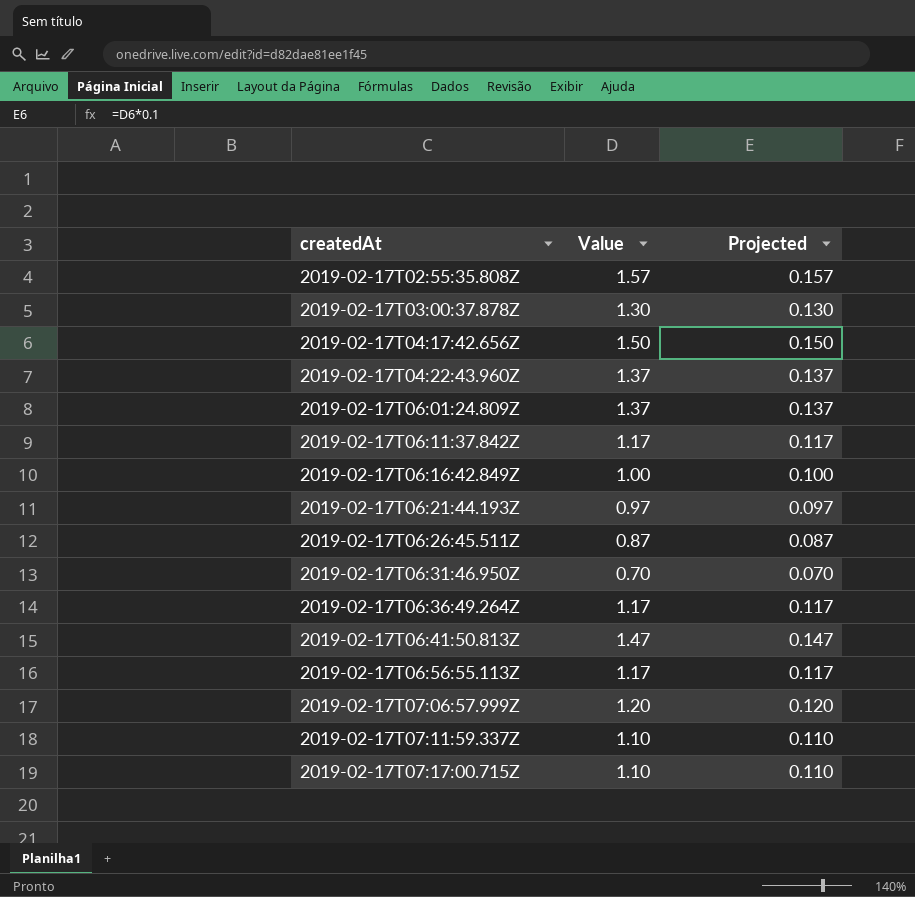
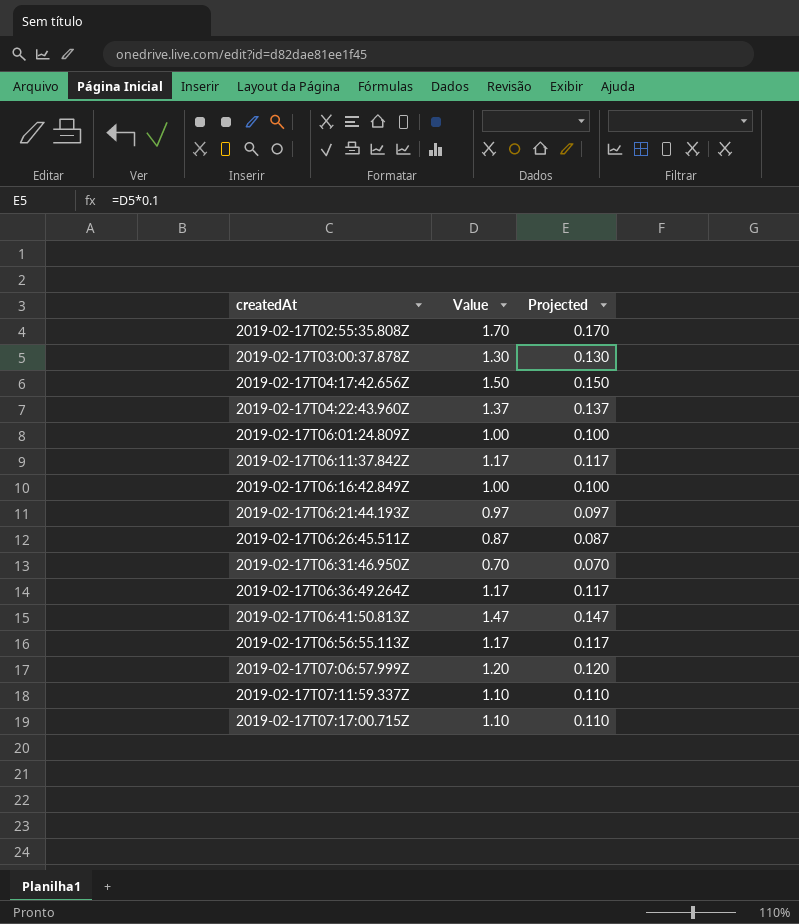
2019-02-17T02:55:35.808Z | Value: 1.57 -> 1.70
2019-02-17T02:55:35.808Z | Projected: 0.157 -> 0.170
2019-02-17T06:01:24.809Z | Value: 1.37 -> 1.00
2019-02-17T06:01:24.809Z | Projected: 0.137 -> 0.100

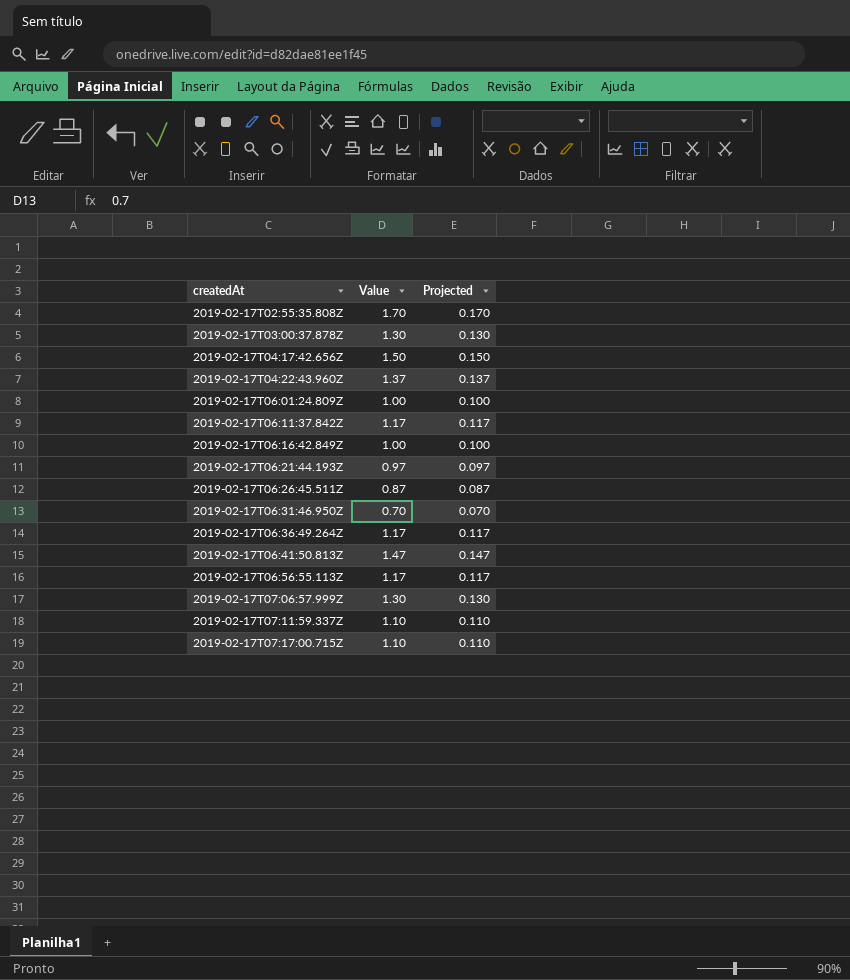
2019-02-17T07:06:57.999Z | Value: 1.20 -> 1.30
2019-02-17T07:06:57.999Z | Projected: 0.120 -> 0.130

